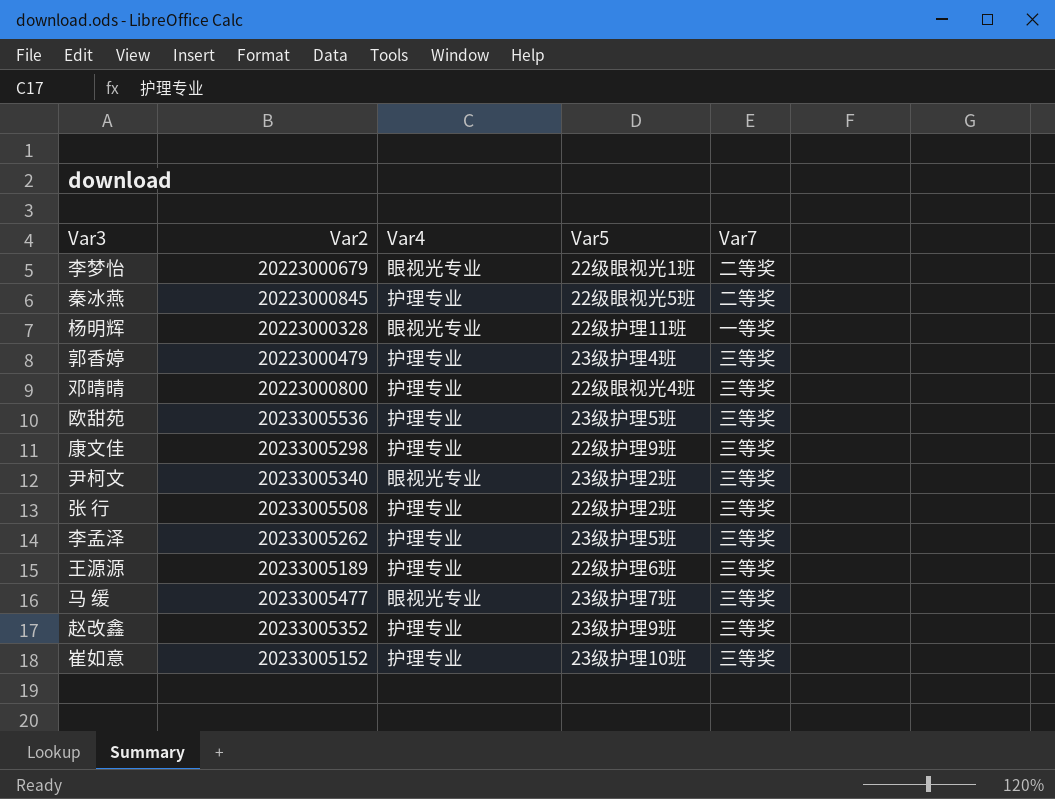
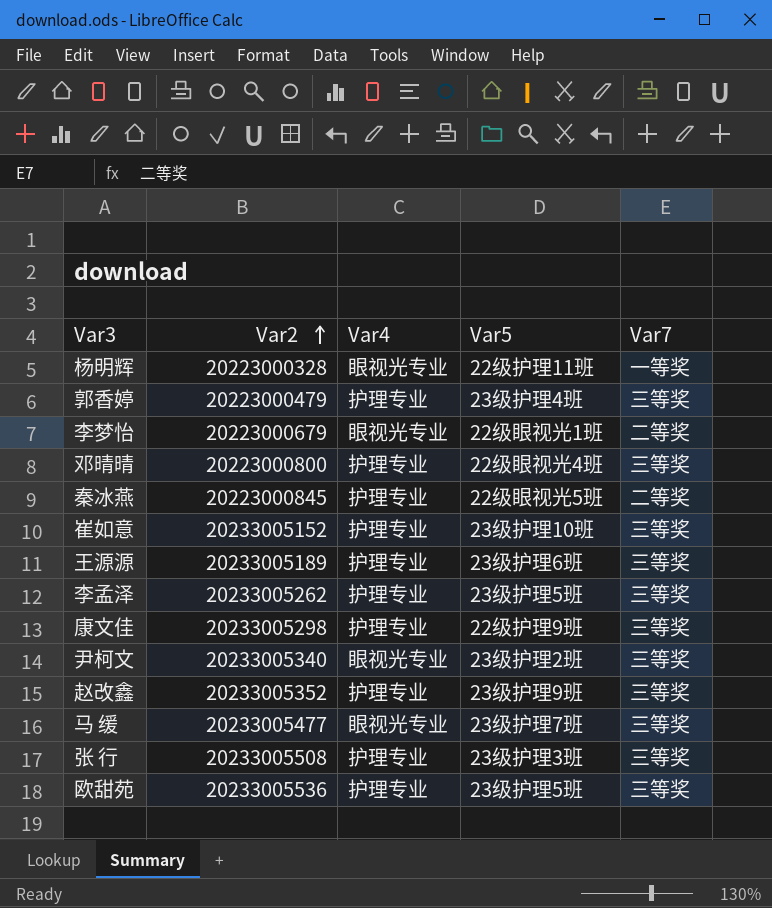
row order: none -> Var2 ascending
王源源 | Var5: 22级护理6班 -> 23级护理6班
张 行 | Var5: 22级护理2班 -> 23级护理3班

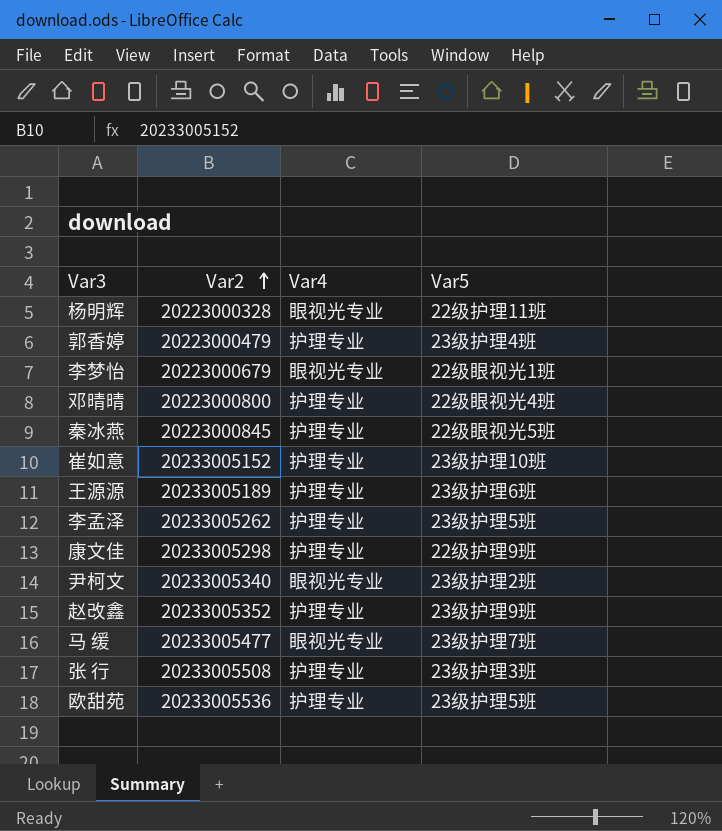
column Var7 | position: 5 -> none

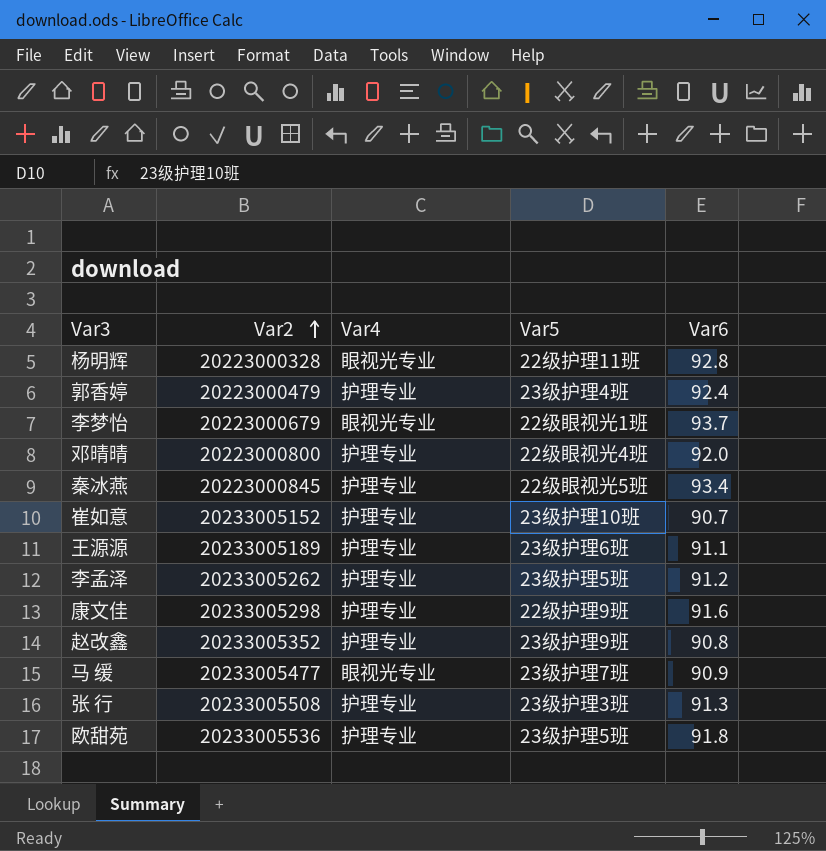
column Var6 | position: none -> 5
row 尹柯文: 20233005340 | 眼视光专业 | 23级护理2班 -> none

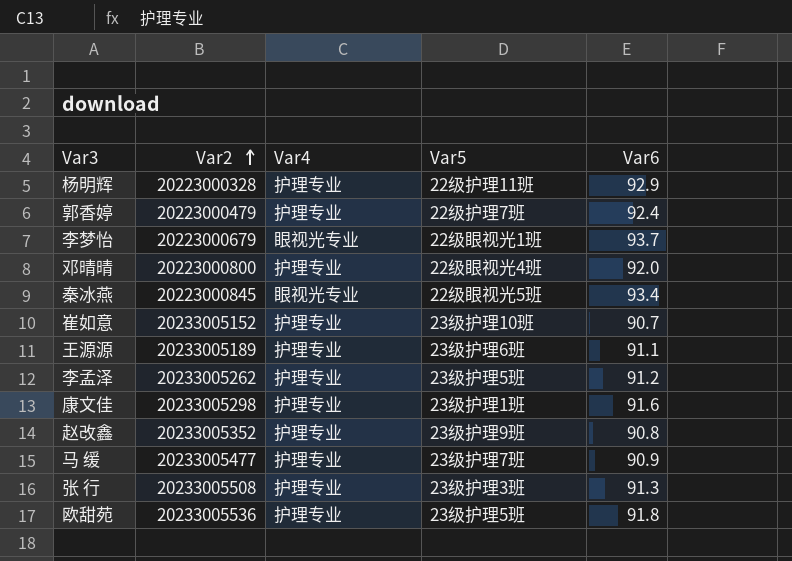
杨明辉 | Var4: 眼视光专业 -> 护理专业
杨明辉 | Var6: 92.8 -> 92.9
郭香婷 | Var5: 23级护理4班 -> 22级护理7班
秦冰燕 | Var4: 护理专业 -> 眼视光专业
康文佳 | Var5: 22级护理9班 -> 23级护理1班
马 缓 | Var4: 眼视光专业 -> 护理专业

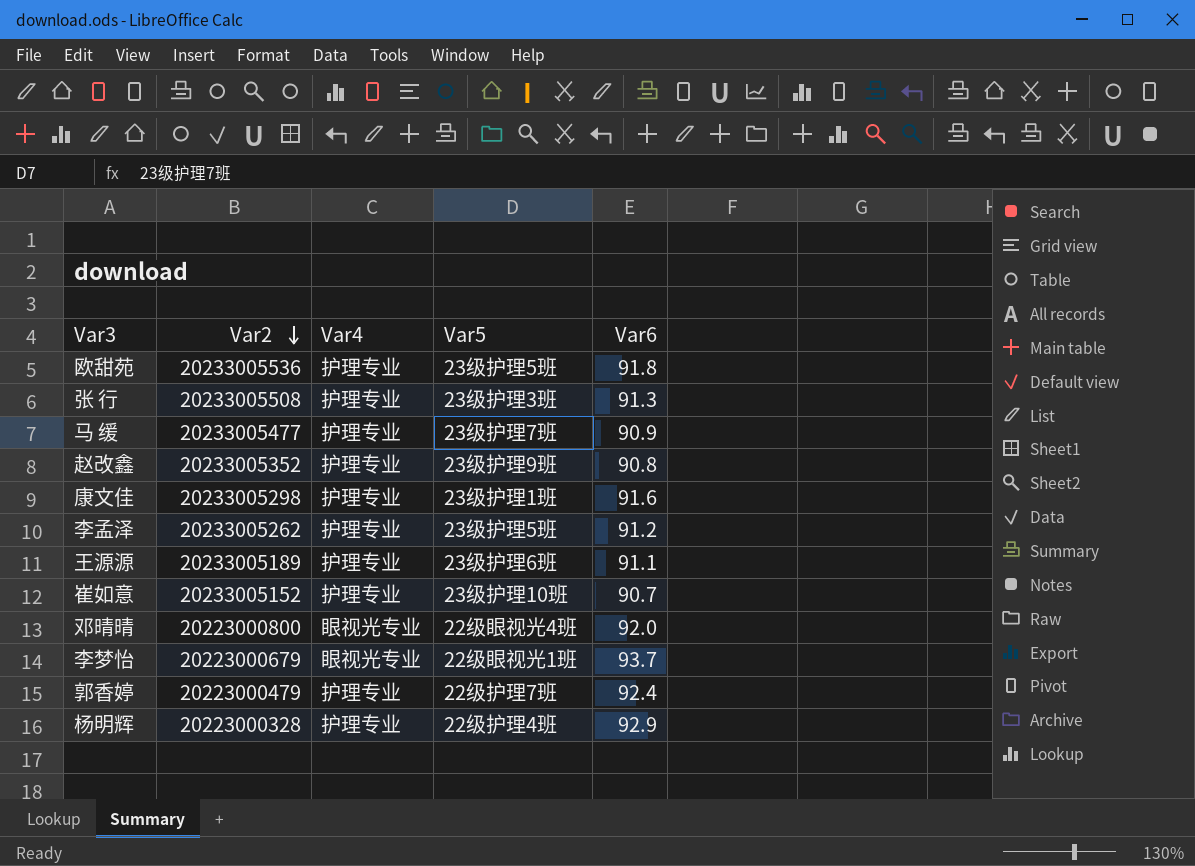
row order: Var2 ascending -> Var2 descending
row 秦冰燕: 20223000845 | 眼视光专业 | 22级眼视光5班 | 93.4 -> none
邓晴晴 | Var4: 护理专业 -> 眼视光专业
杨明辉 | Var5: 22级护理11班 -> 22级护理4班

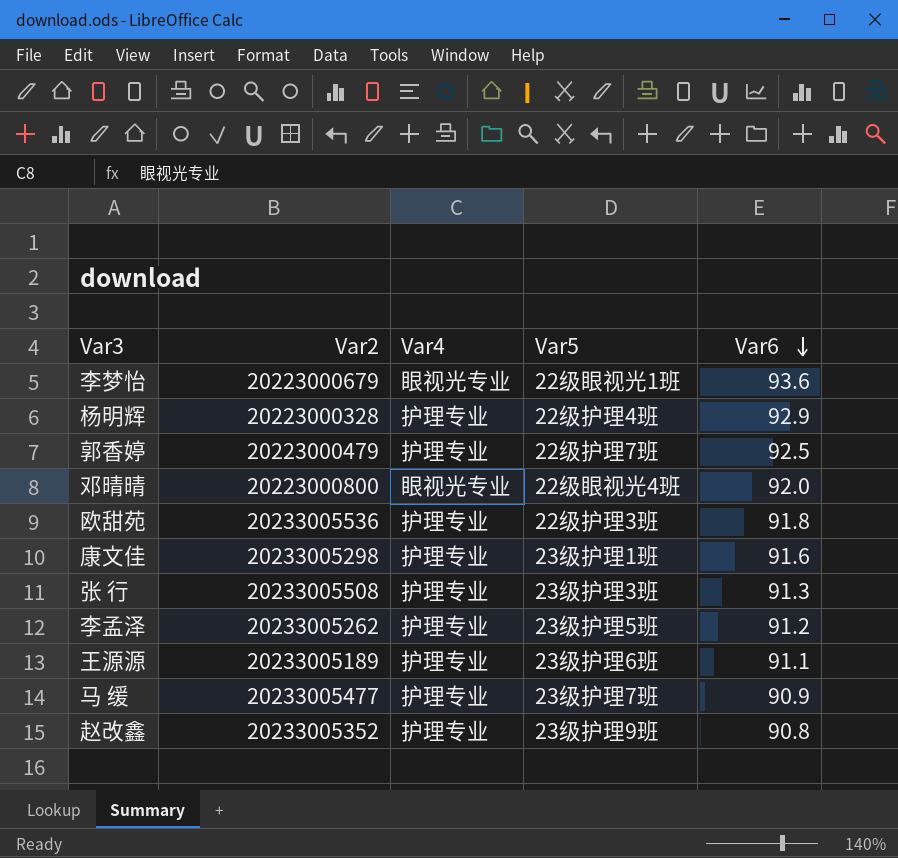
row order: Var2 descending -> Var6 descending
row 崔如意: 20233005152 | 护理专业 | 23级护理10班 | 90.7 -> none
李梦怡 | Var6: 93.7 -> 93.6
郭香婷 | Var6: 92.4 -> 92.5
欧甜苑 | Var5: 23级护理5班 -> 22级护理3班

